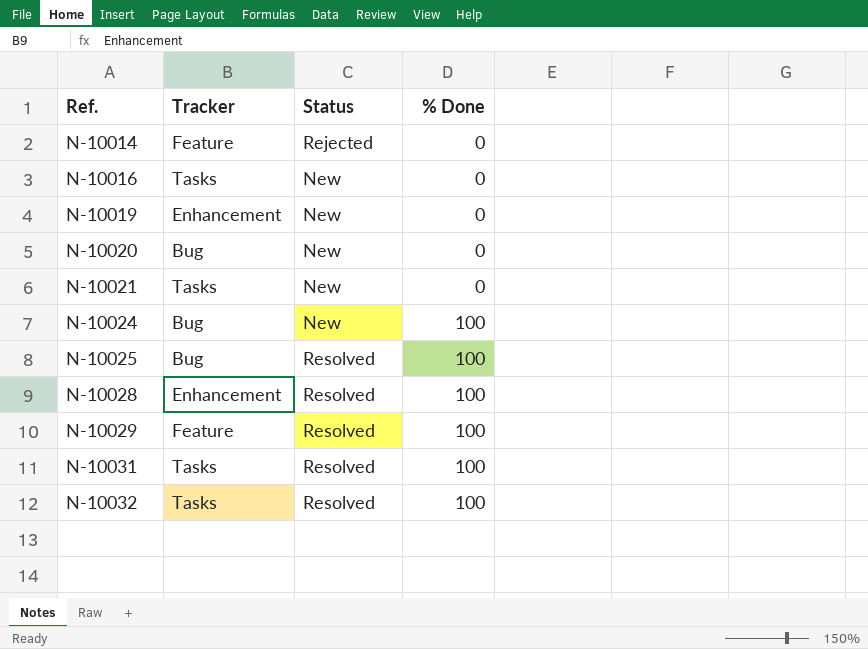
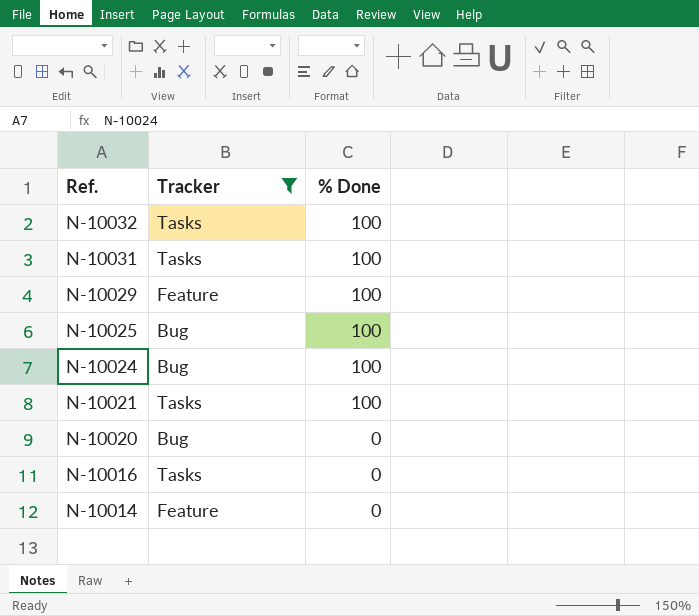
filter: none -> Tracker != Enhancement
row order: Ref. ascending -> Ref. descending
column Status | position: 3 -> none
N-10021 | % Done: 0 -> 100

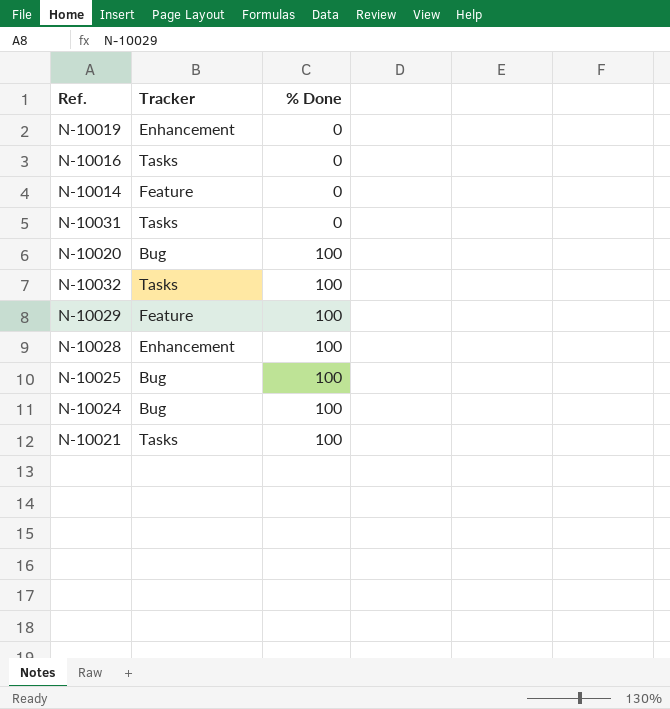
filter: Tracker != Enhancement -> none
row order: Ref. descending -> % Done ascending
N-10031 | % Done: 100 -> 0
N-10020 | % Done: 0 -> 100

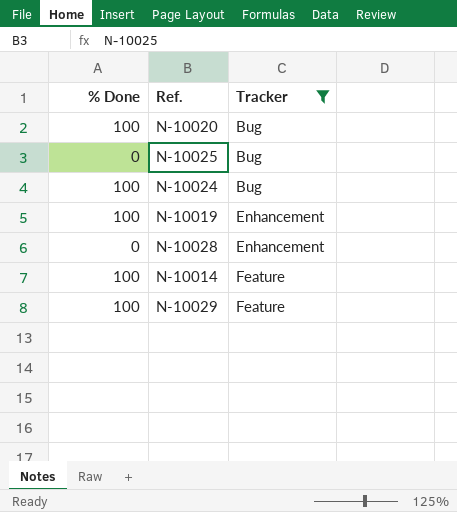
filter: none -> Tracker != Tasks
row order: % Done ascending -> Tracker ascending
column % Done | position: 3 -> 1
N-10025 | % Done: 100 -> 0
N-10019 | % Done: 0 -> 100
N-10028 | % Done: 100 -> 0
N-10014 | % Done: 0 -> 100

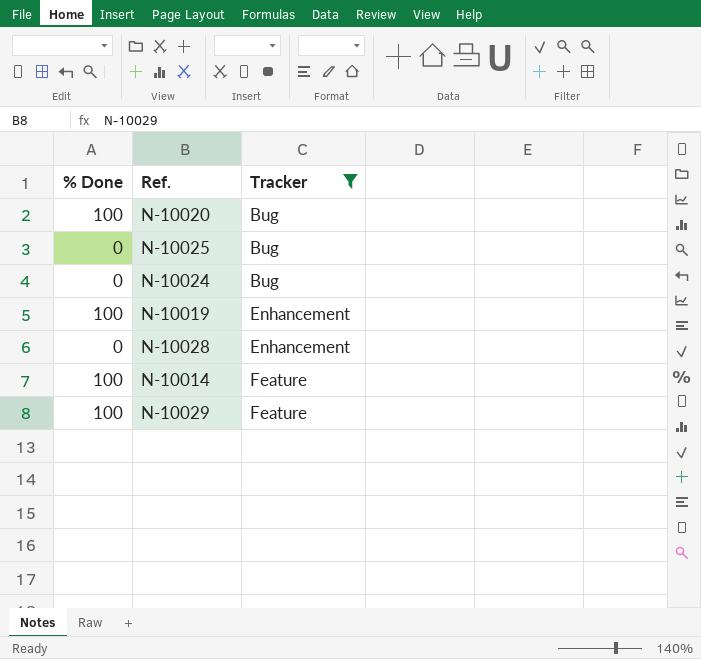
N-10024 | % Done: 100 -> 0

